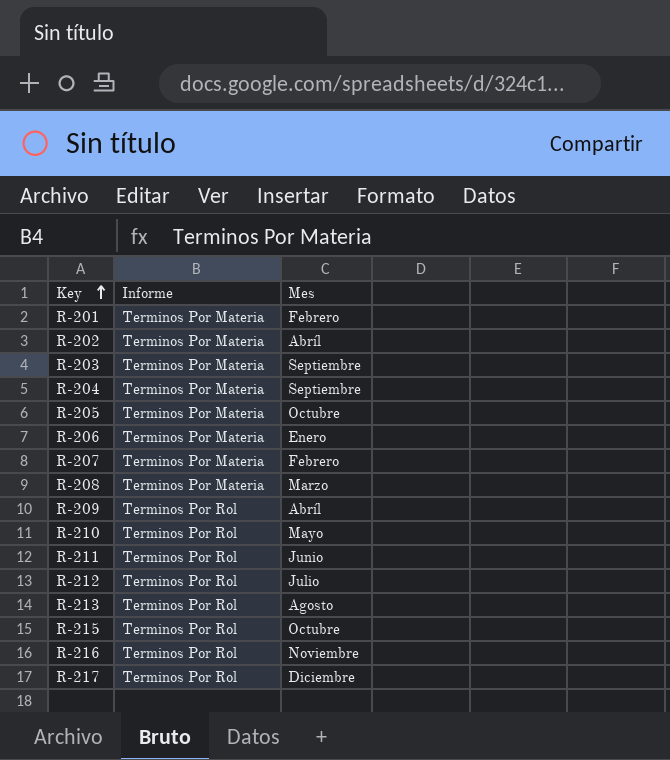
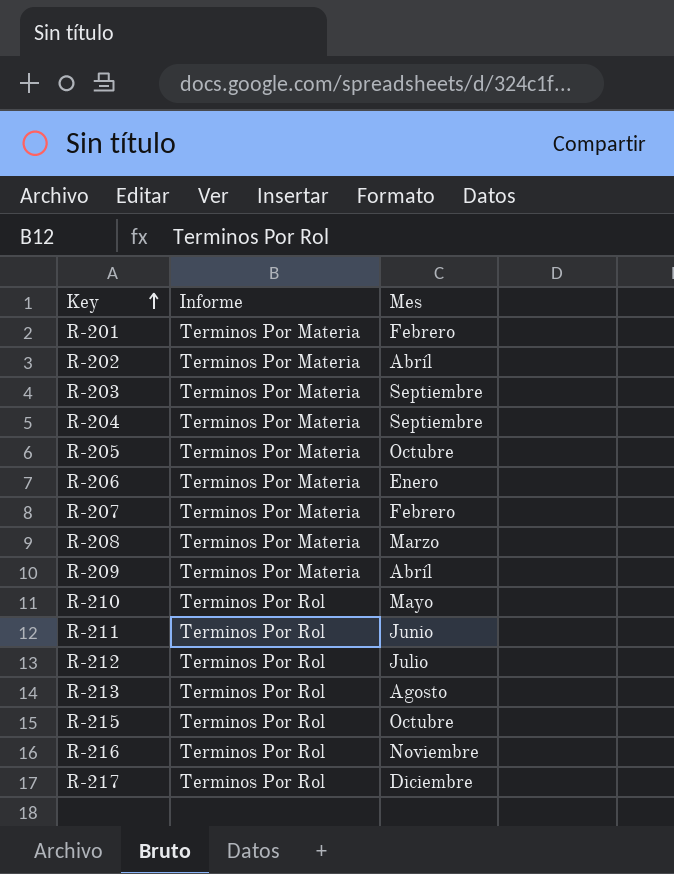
R-209 | Informe: Terminos Por Rol -> Terminos Por Materia

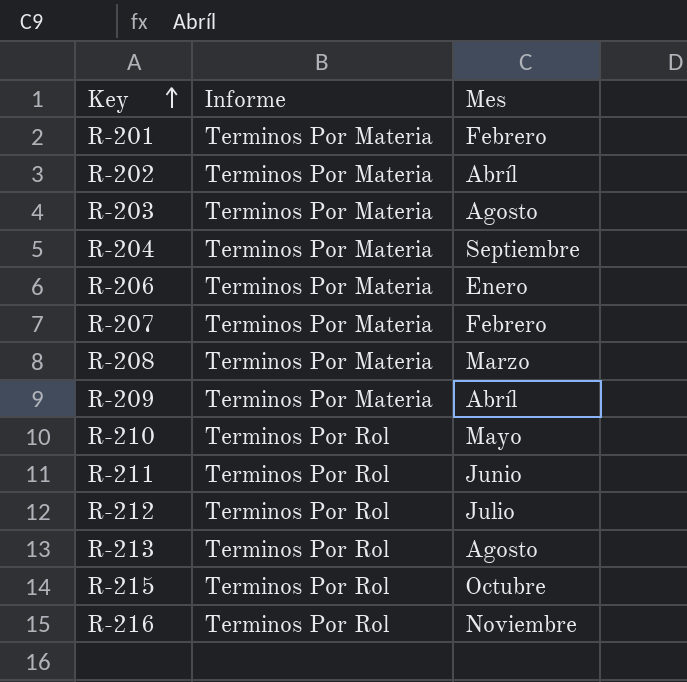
row R-205: Terminos Por Materia | Octubre -> none
row R-217: Terminos Por Rol | Diciembre -> none
R-203 | Mes: Septiembre -> Agosto

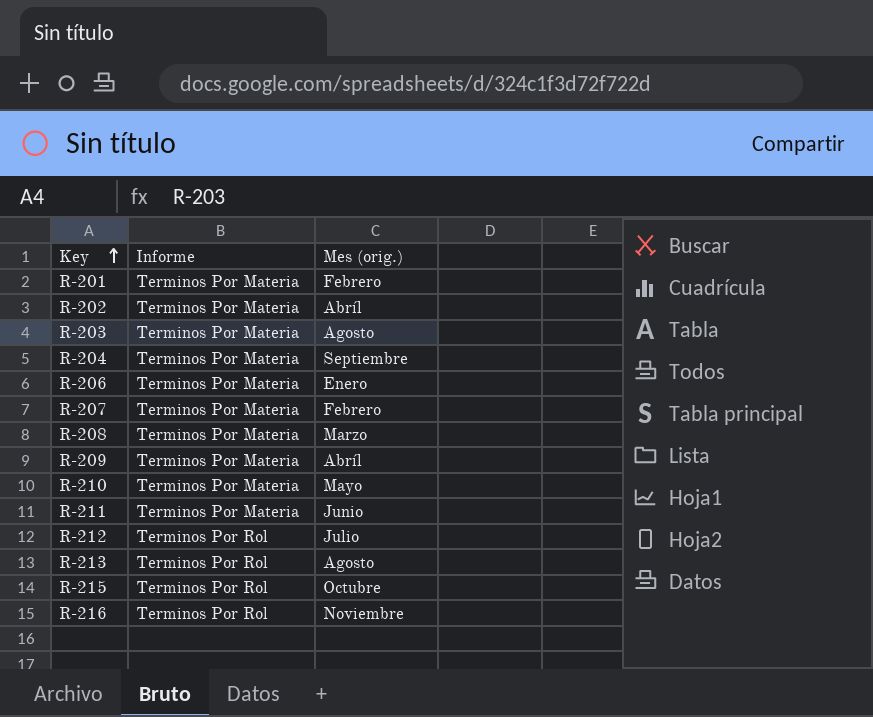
column name: Mes -> Mes (orig.)
R-210 | Informe: Terminos Por Rol -> Terminos Por Materia
R-211 | Informe: Terminos Por Rol -> Terminos Por Materia

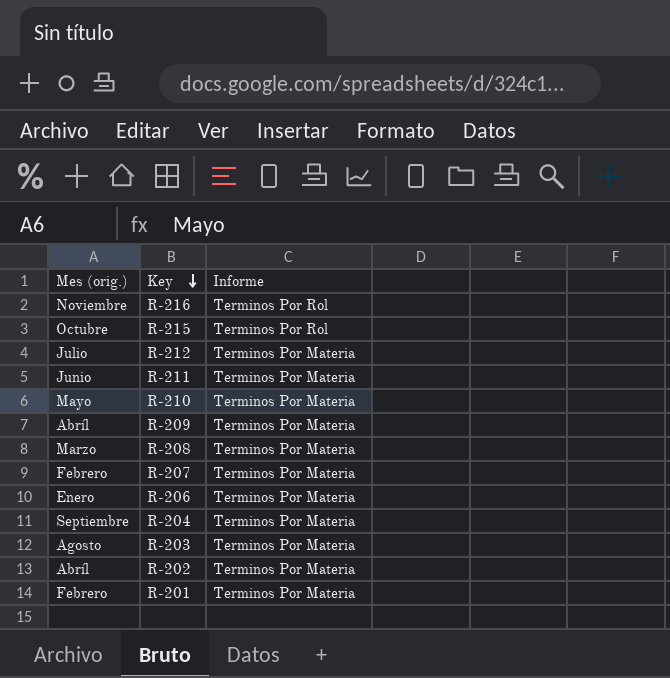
row order: Key ascending -> Key descending
column Mes (orig.) | position: 3 -> 1
row R-213: Terminos Por Rol | Agosto -> none
R-212 | Informe: Terminos Por Rol -> Terminos Por Materia

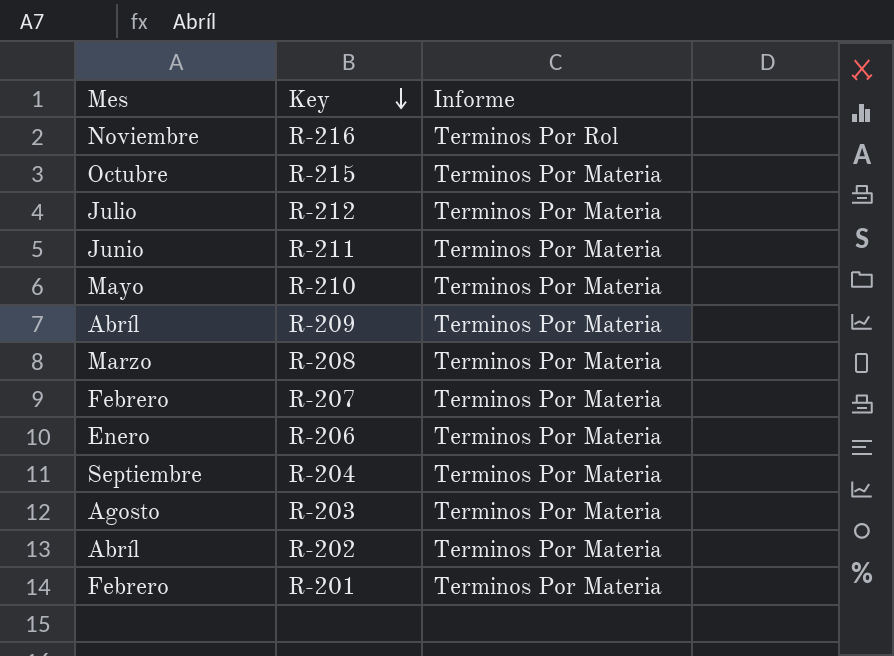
column name: Mes (orig.) -> Mes
R-215 | Informe: Terminos Por Rol -> Terminos Por Materia

